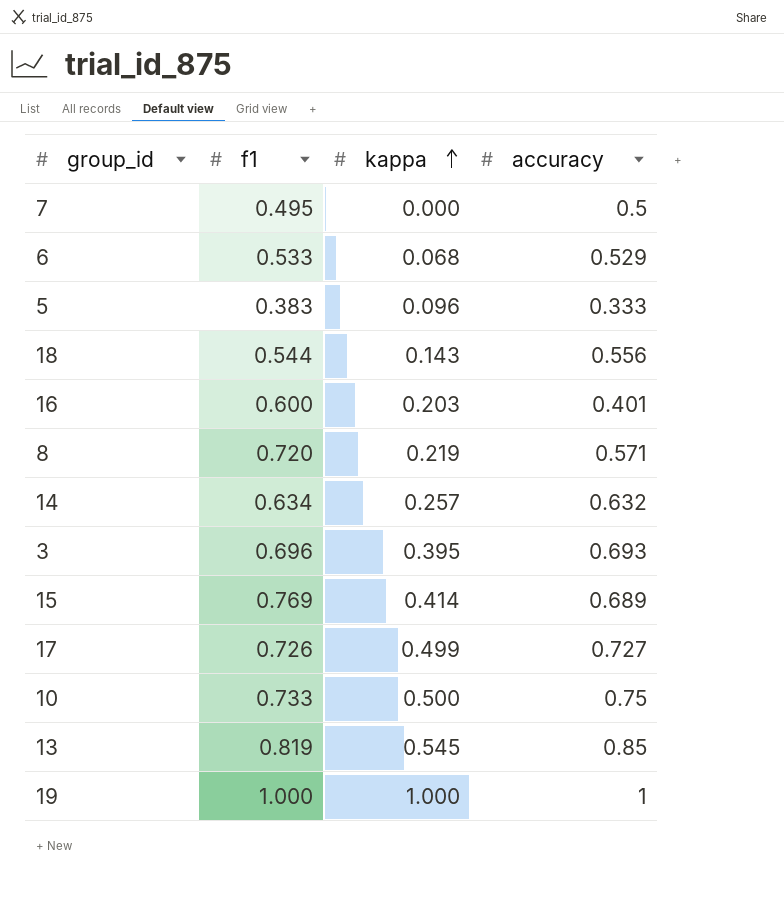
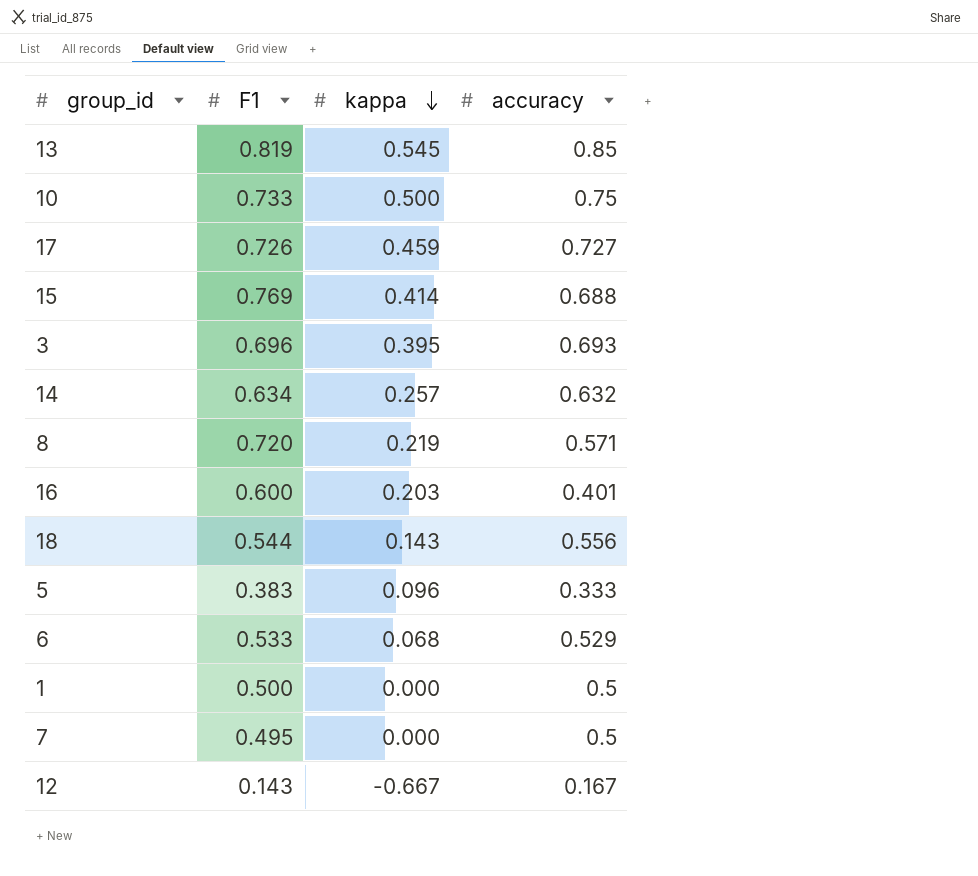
row order: kappa ascending -> kappa descending
column name: f1 -> F1
row 19: 1.000 | 1.000 | 1 -> none
17 | kappa: 0.499 -> 0.459
15 | accuracy: 0.689 -> 0.688
row 1: none -> 0.500 | 0.000 | 0.5
row 12: none -> 0.143 | -0.667 | 0.167

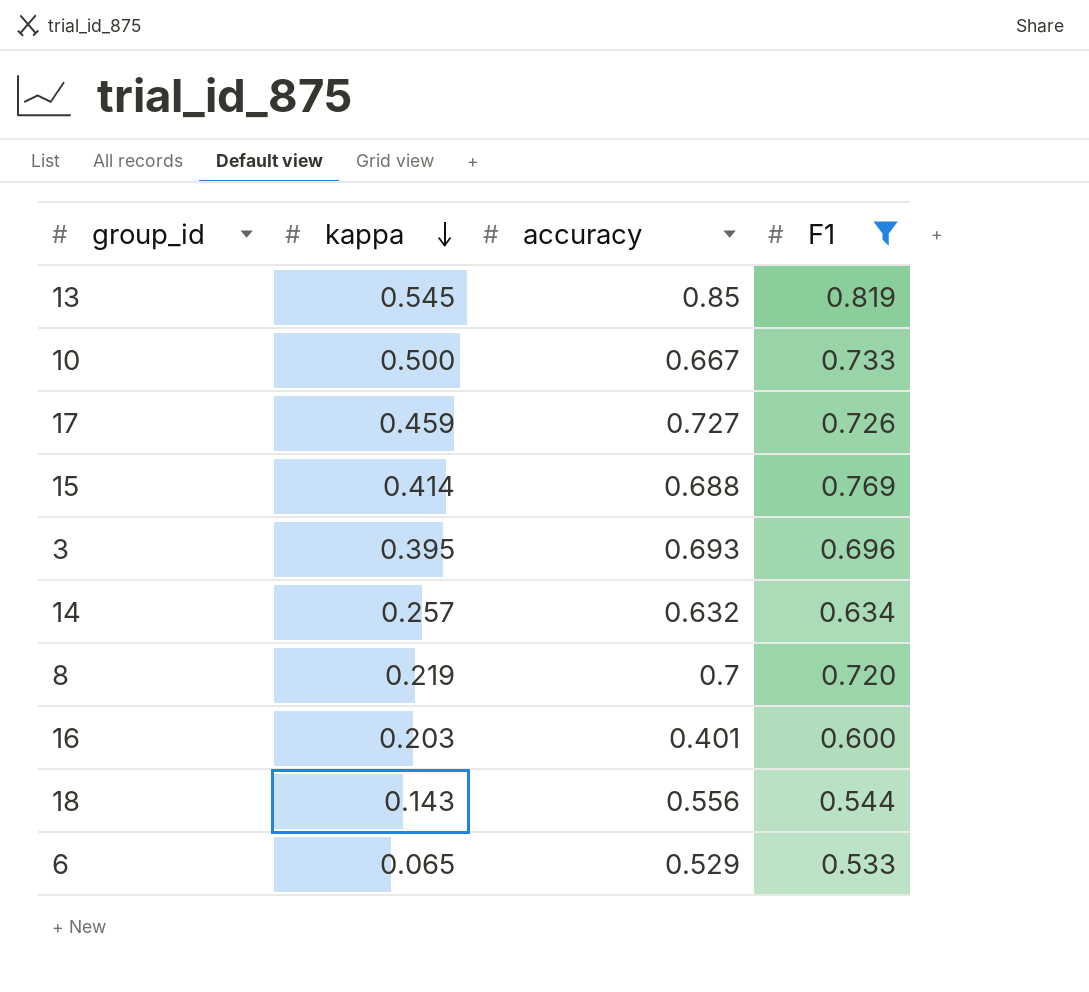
filter: none -> F1 >= 0.533
column F1 | position: 2 -> 4
10 | accuracy: 0.75 -> 0.667
8 | accuracy: 0.571 -> 0.7
6 | kappa: 0.068 -> 0.065

